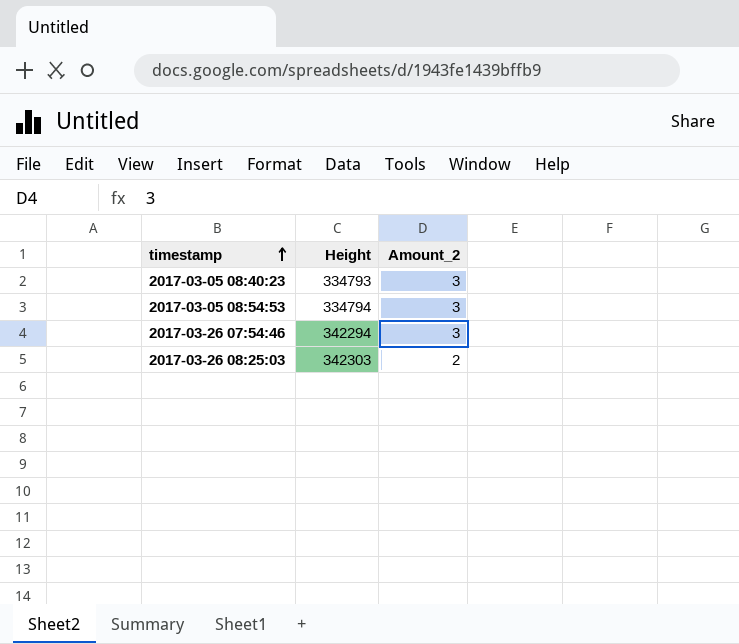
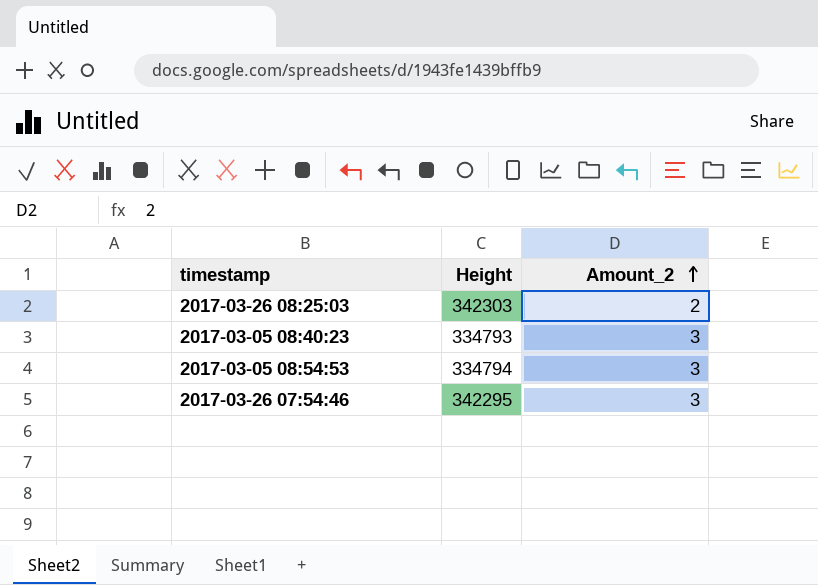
row order: timestamp ascending -> Amount_2 ascending
2017-03-26 07:54:46 | Height: 342294 -> 342295

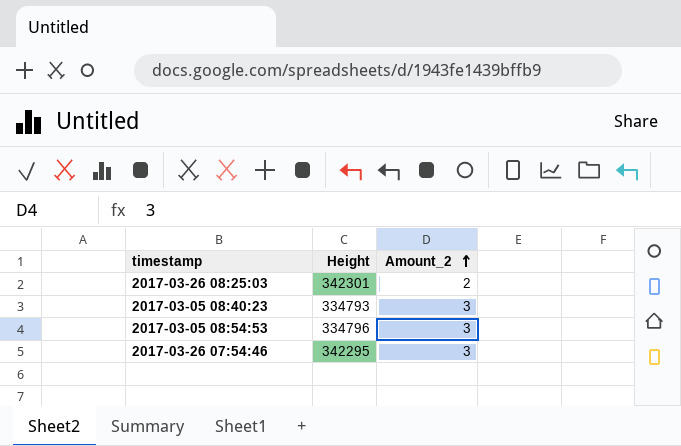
2017-03-26 08:25:03 | Height: 342303 -> 342301
2017-03-05 08:54:53 | Height: 334794 -> 334796

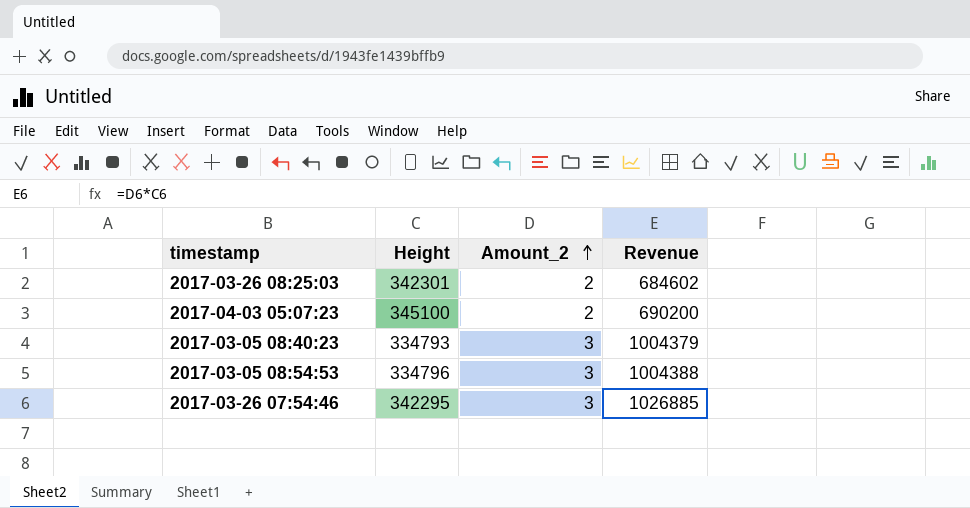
column Revenue | formula: none -> [Height] * [Amount_2]
row 2017-04-03 05:07:23: none -> 345100 | 2 | 690200

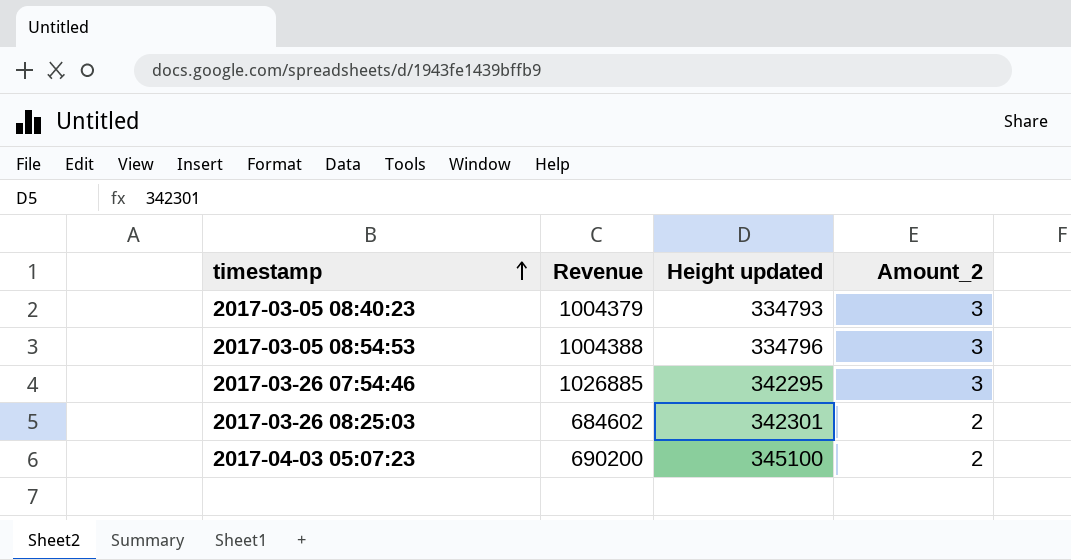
row order: Amount_2 ascending -> timestamp ascending
column Revenue | position: 4 -> 2
column name: Height -> Height updated

